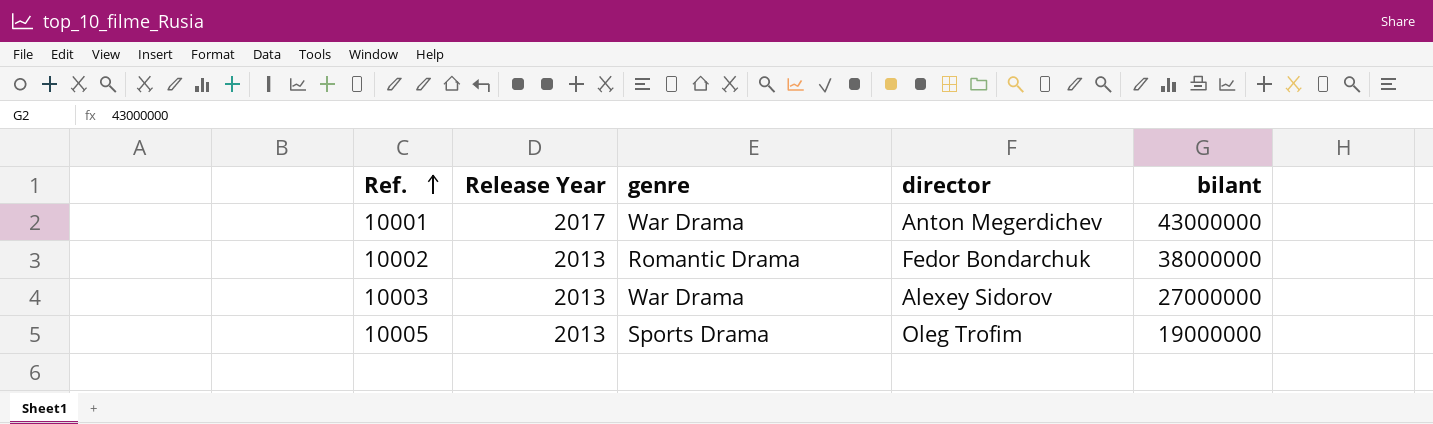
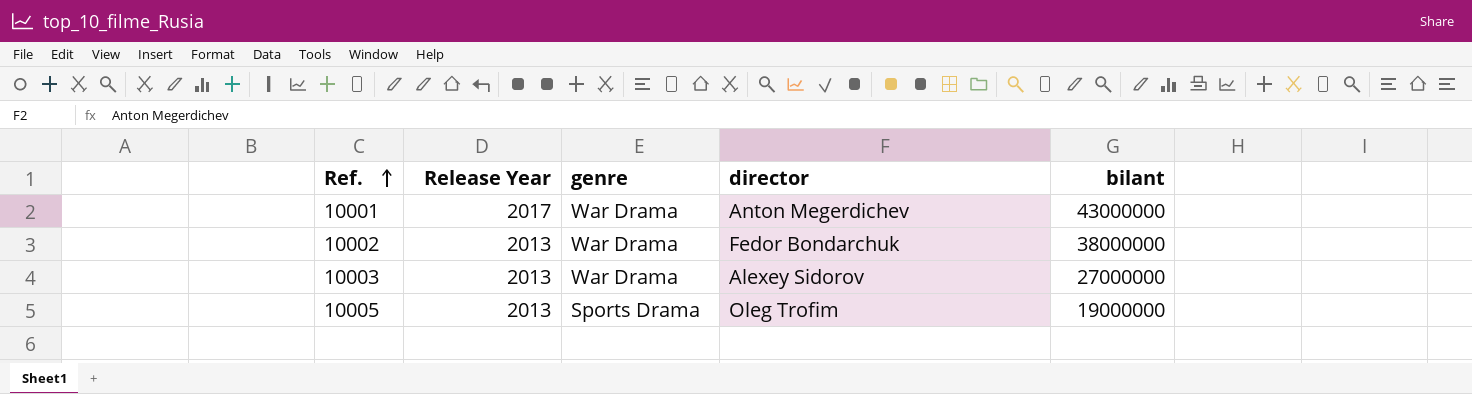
10002 | genre: Romantic Drama -> War Drama

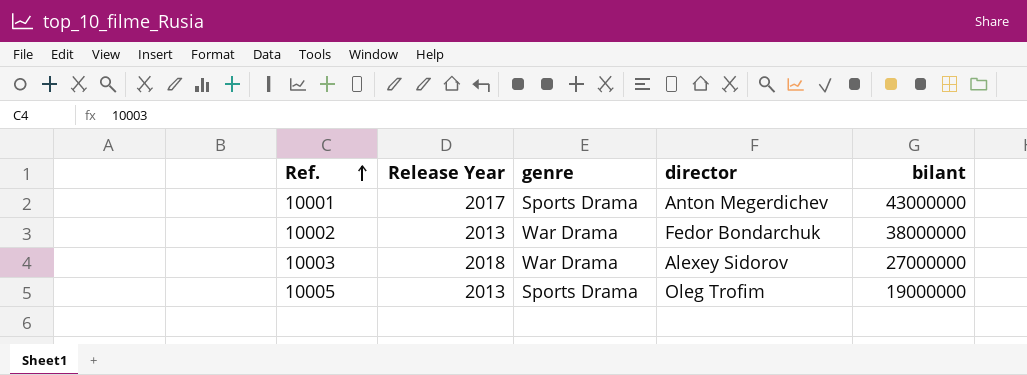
10001 | genre: War Drama -> Sports Drama
10003 | Release Year: 2013 -> 2018

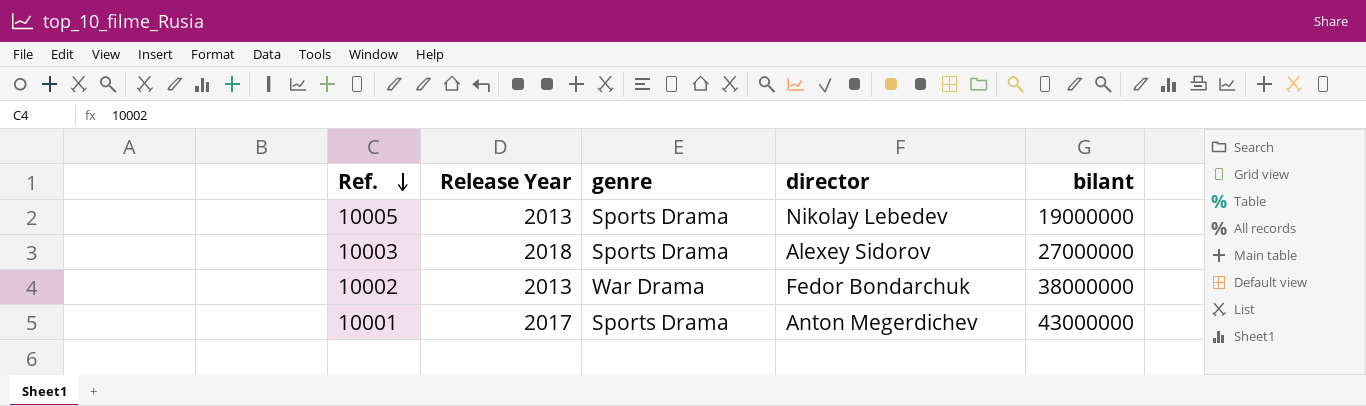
row order: Ref. ascending -> Ref. descending
10005 | director: Oleg Trofim -> Nikolay Lebedev
10003 | genre: War Drama -> Sports Drama

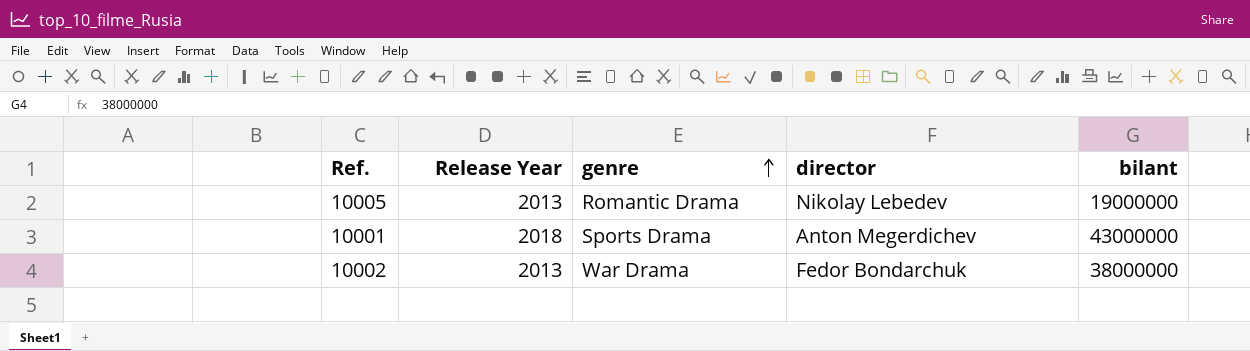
row order: Ref. descending -> genre ascending
row 10003: 2018 | Sports Drama | Alexey Sidorov | 27000000 -> none
10005 | genre: Sports Drama -> Romantic Drama
10001 | Release Year: 2017 -> 2018

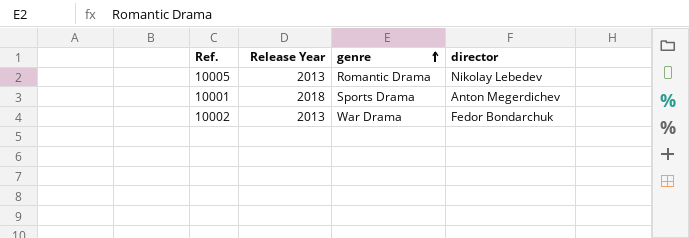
column bilant | position: 5 -> none

